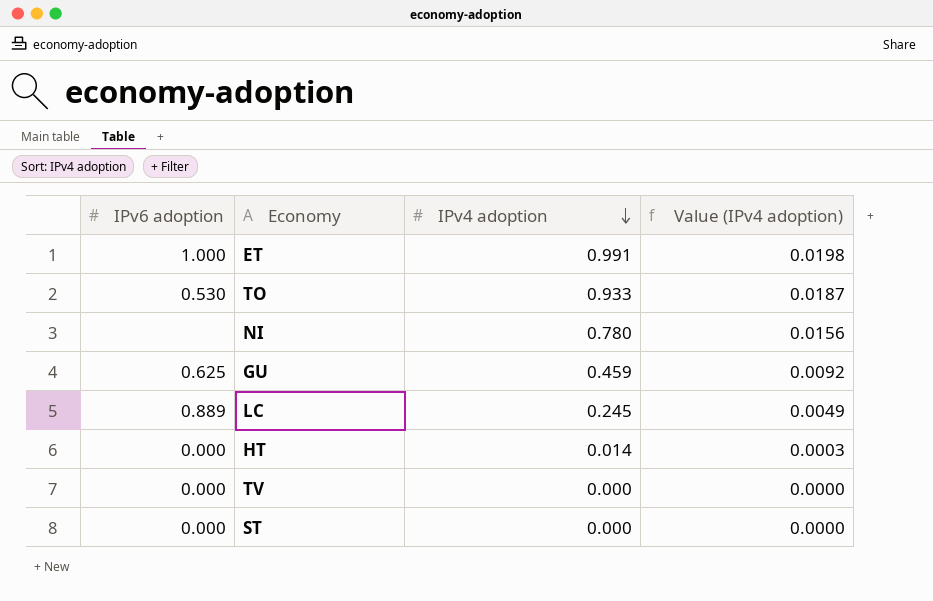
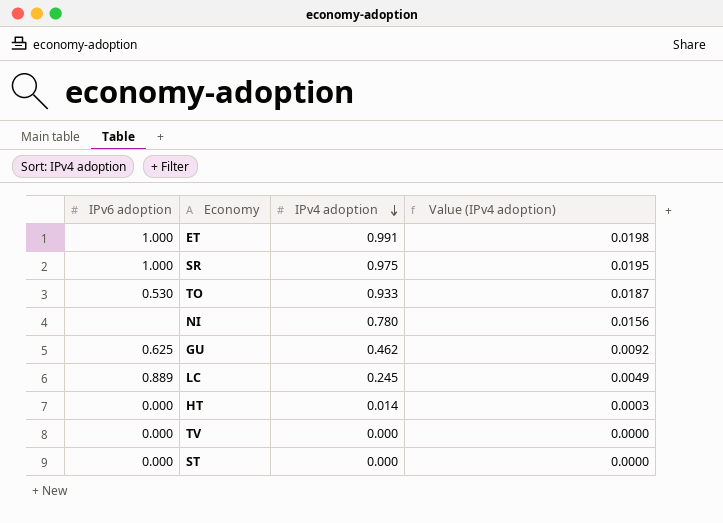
row SR: none -> 1.000 | 0.975 | 0.0195
GU | IPv4 adoption: 0.459 -> 0.462

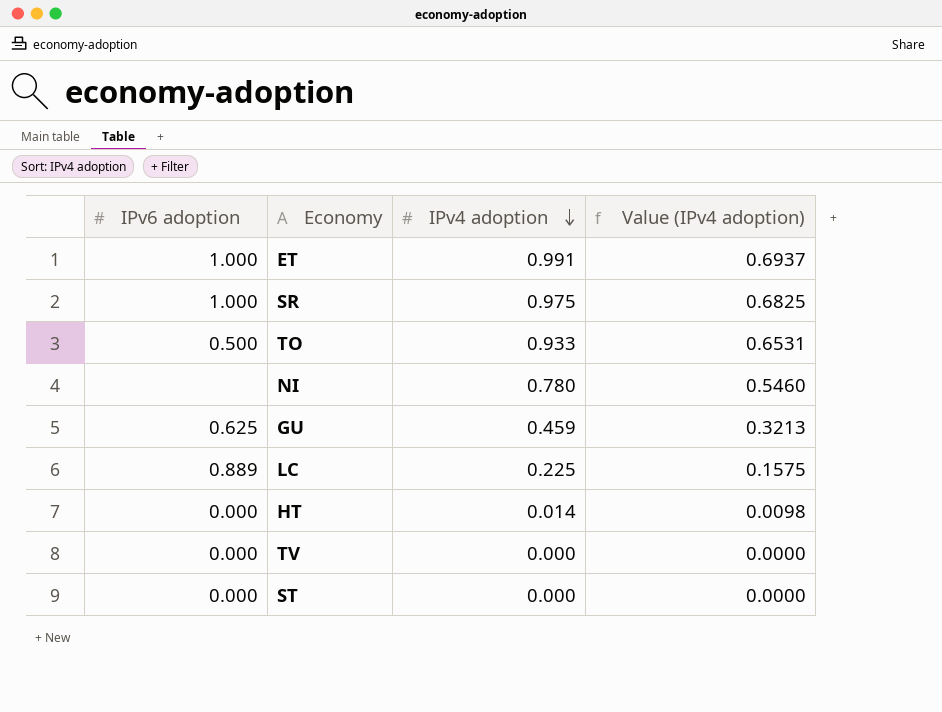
column Value (IPv4 adoption) | formula: [IPv4 adoption] * 0.02 -> [IPv4 adoption] * 0.7
TO | IPv6 adoption: 0.530 -> 0.500
GU | IPv4 adoption: 0.462 -> 0.459
LC | IPv4 adoption: 0.245 -> 0.225

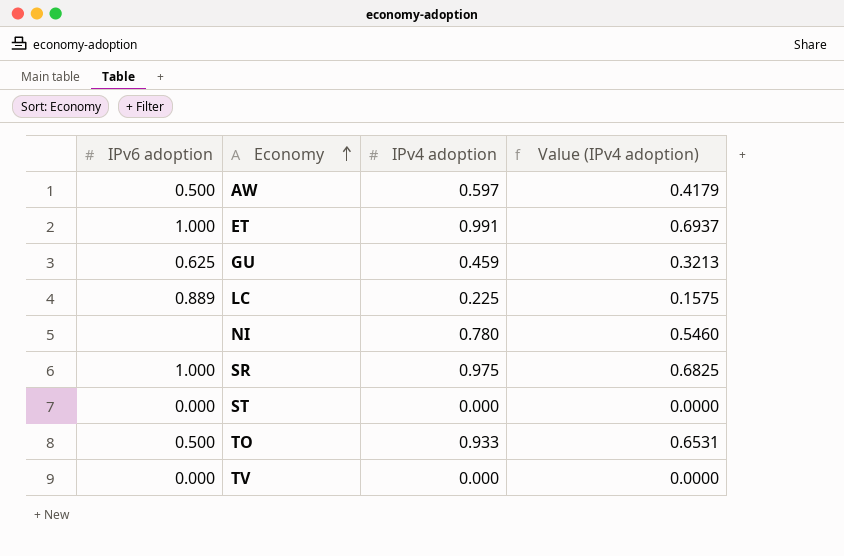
row order: IPv4 adoption descending -> Economy ascending
row HT: 0.000 | 0.014 | 0.0098 -> none
row AW: none -> 0.500 | 0.597 | 0.4179

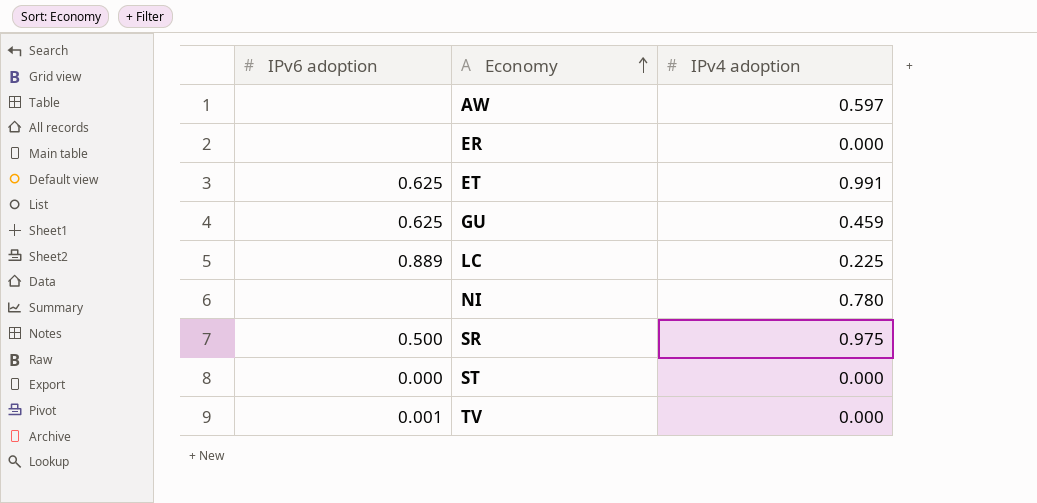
column Value (IPv4 adoption) | formula: [IPv4 adoption] * 0.7 -> none
row TO: 0.500 | 0.933 | 0.6531 -> none
AW | IPv6 adoption: 0.500 -> none
row ER: none -> none | 0.000
ET | IPv6 adoption: 1.000 -> 0.625
SR | IPv6 adoption: 1.000 -> 0.500
TV | IPv6 adoption: 0.000 -> 0.001

